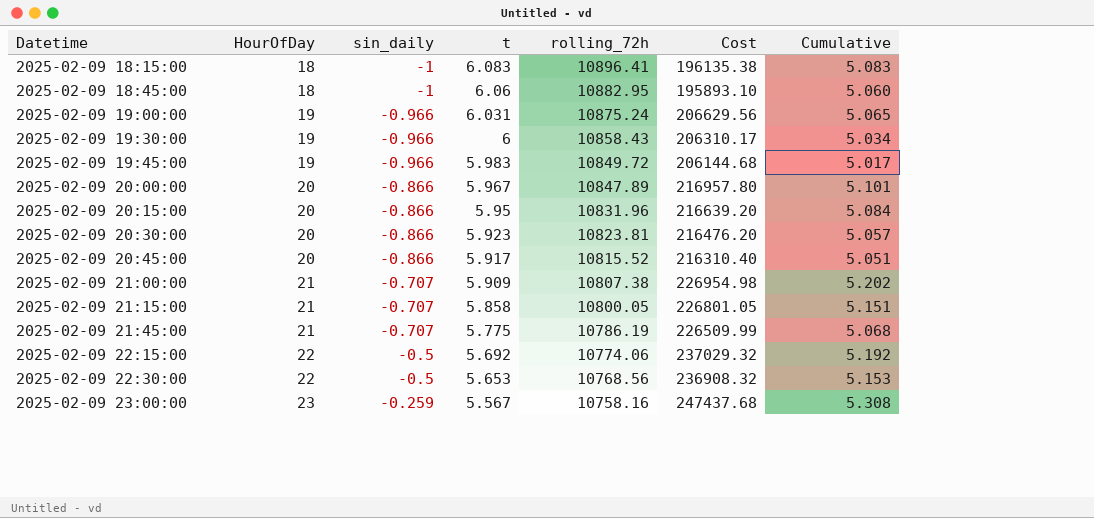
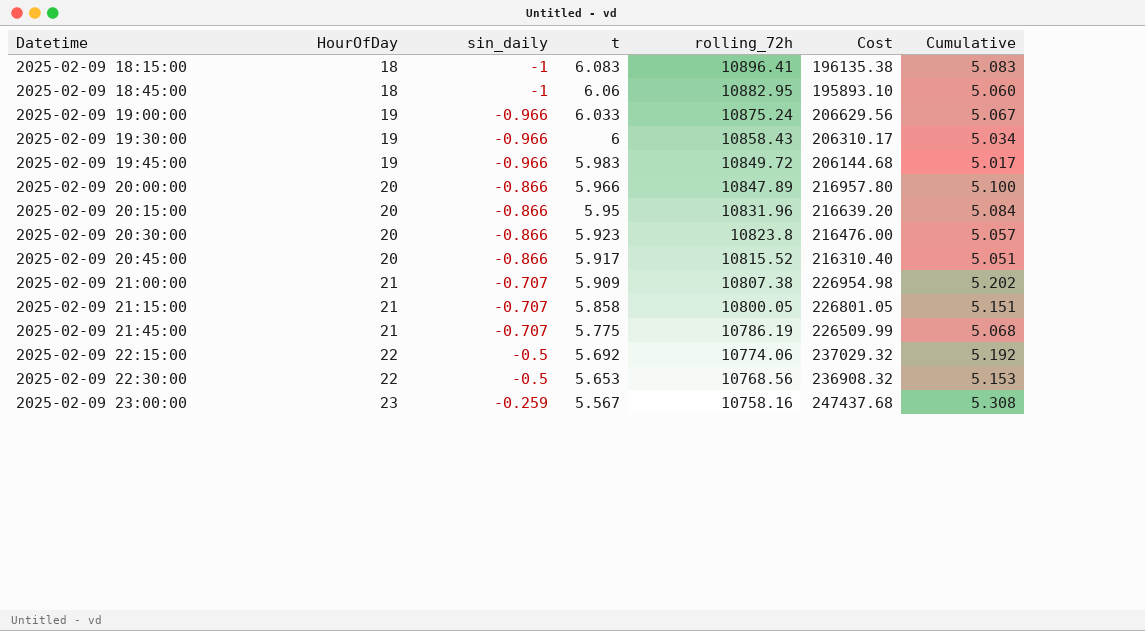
2025-02-09 19:00:00 | t: 6.031 -> 6.033
2025-02-09 19:00:00 | Cumulative: 5.065 -> 5.067
2025-02-09 20:00:00 | t: 5.967 -> 5.966
2025-02-09 20:00:00 | Cumulative: 5.101 -> 5.100
2025-02-09 20:30:00 | rolling_72h: 10823.81 -> 10823.8
2025-02-09 20:30:00 | Cost: 216476.20 -> 216476.00

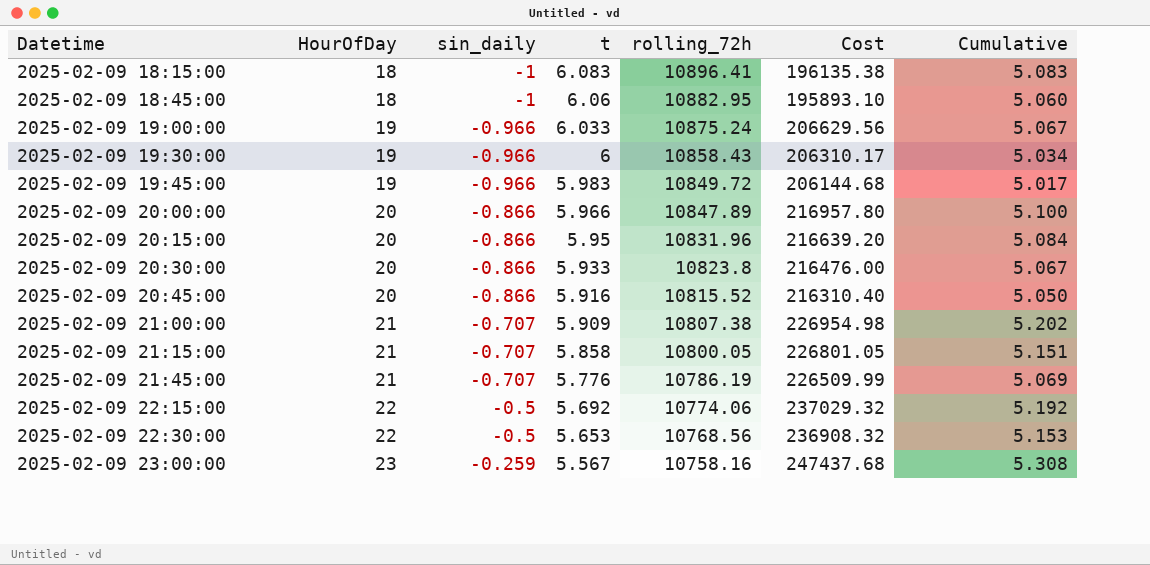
2025-02-09 20:30:00 | t: 5.923 -> 5.933
2025-02-09 20:30:00 | Cumulative: 5.057 -> 5.067
2025-02-09 20:45:00 | t: 5.917 -> 5.916
2025-02-09 20:45:00 | Cumulative: 5.051 -> 5.050
2025-02-09 21:45:00 | t: 5.775 -> 5.776
2025-02-09 21:45:00 | Cumulative: 5.068 -> 5.069

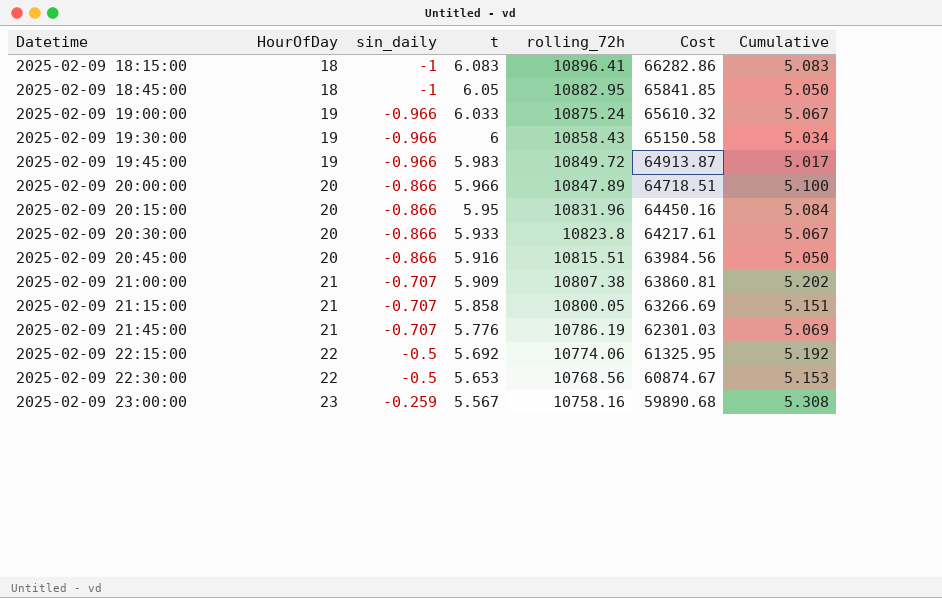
column Cost | formula: [HourOfDay] * [rolling_72h] -> [t] * [rolling_72h]
2025-02-09 18:45:00 | t: 6.06 -> 6.05
2025-02-09 18:45:00 | Cumulative: 5.060 -> 5.050
2025-02-09 20:45:00 | rolling_72h: 10815.52 -> 10815.51

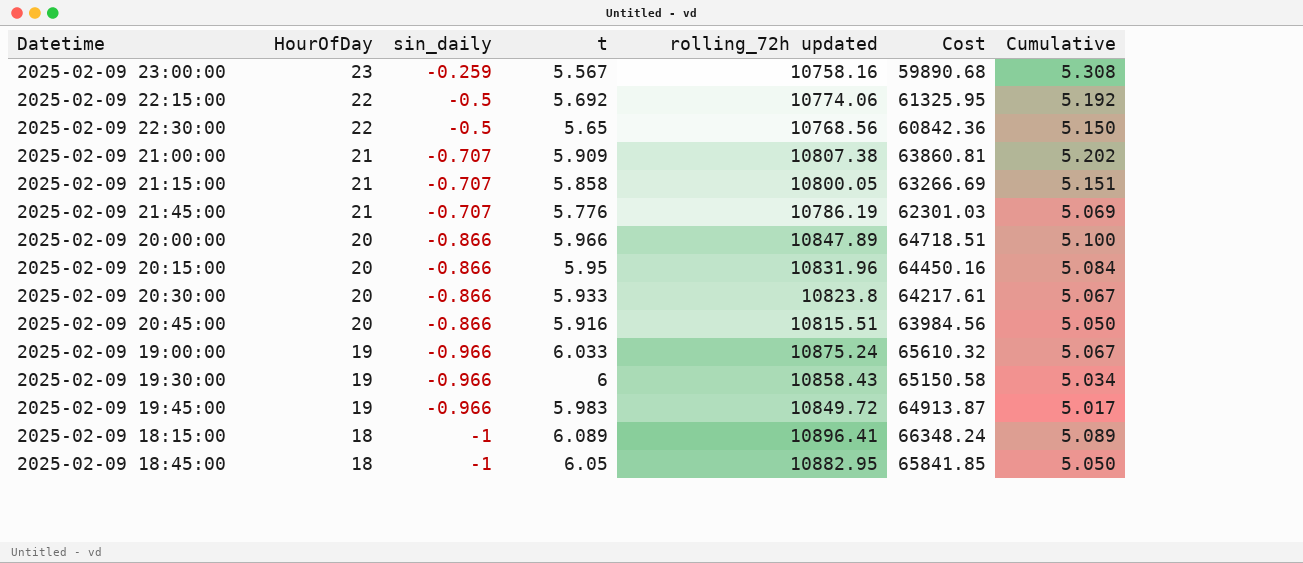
row order: Datetime ascending -> HourOfDay descending
column name: rolling_72h -> rolling_72h updated
2025-02-09 22:30:00 | t: 5.653 -> 5.65
2025-02-09 22:30:00 | Cost: 60874.67 -> 60842.36
2025-02-09 22:30:00 | Cumulative: 5.153 -> 5.150
2025-02-09 18:15:00 | t: 6.083 -> 6.089
2025-02-09 18:15:00 | Cost: 66282.86 -> 66348.24
2025-02-09 18:15:00 | Cumulative: 5.083 -> 5.089

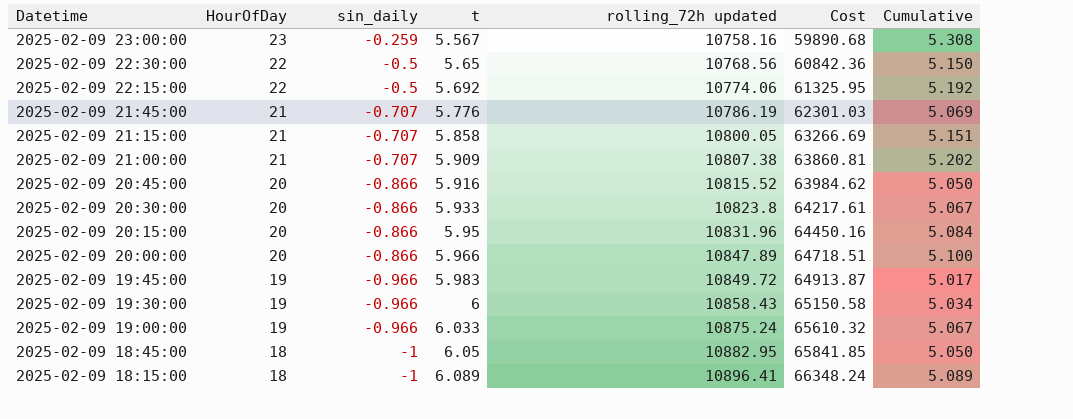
row order: HourOfDay descending -> Datetime descending
2025-02-09 20:45:00 | rolling_72h updated: 10815.51 -> 10815.52
2025-02-09 20:45:00 | Cost: 63984.56 -> 63984.62

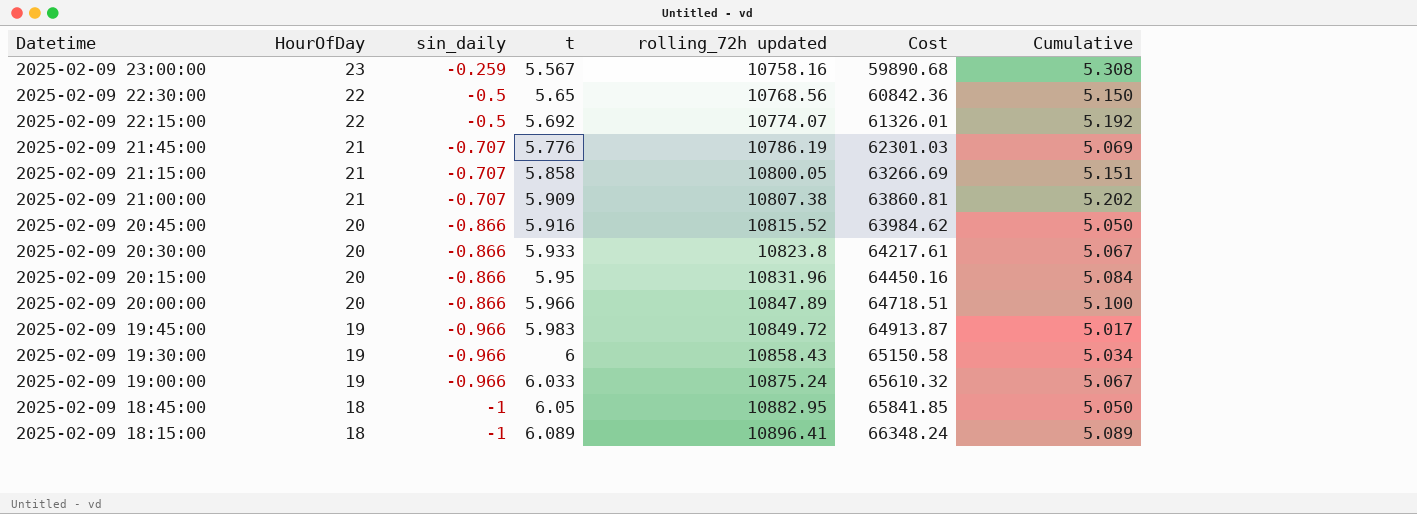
2025-02-09 22:15:00 | rolling_72h updated: 10774.06 -> 10774.07
2025-02-09 22:15:00 | Cost: 61325.95 -> 61326.01

